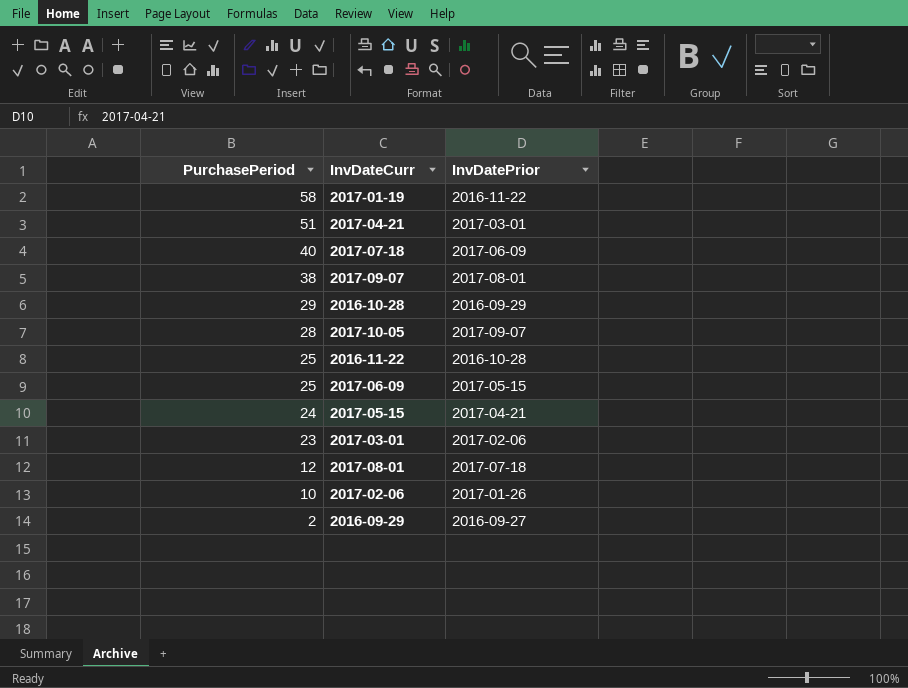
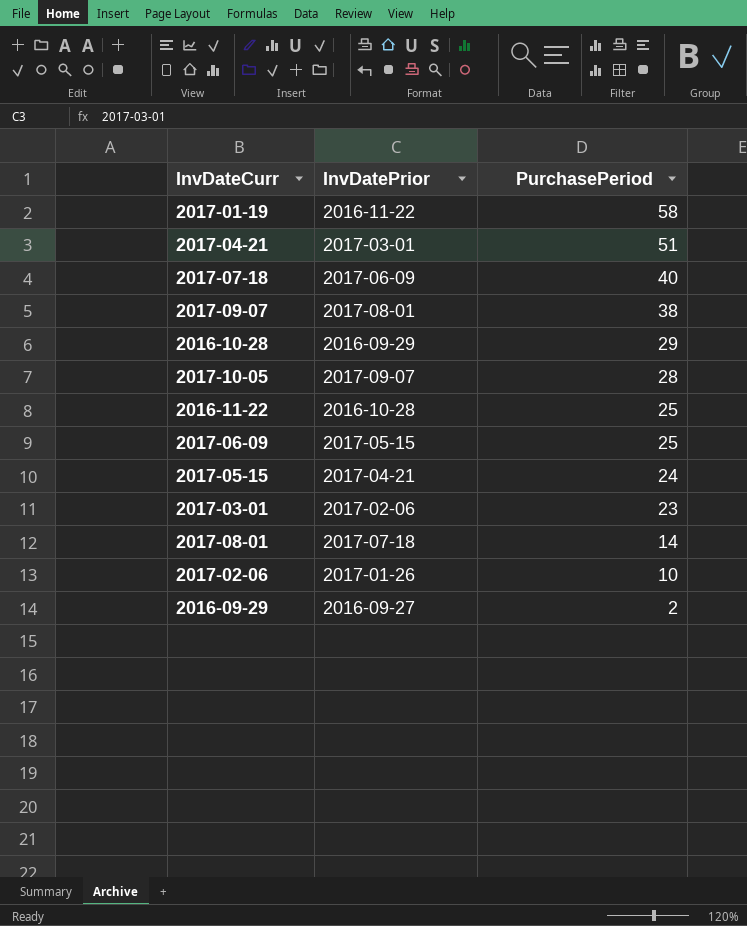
column PurchasePeriod | position: 1 -> 3
2017-08-01 | PurchasePeriod: 12 -> 14

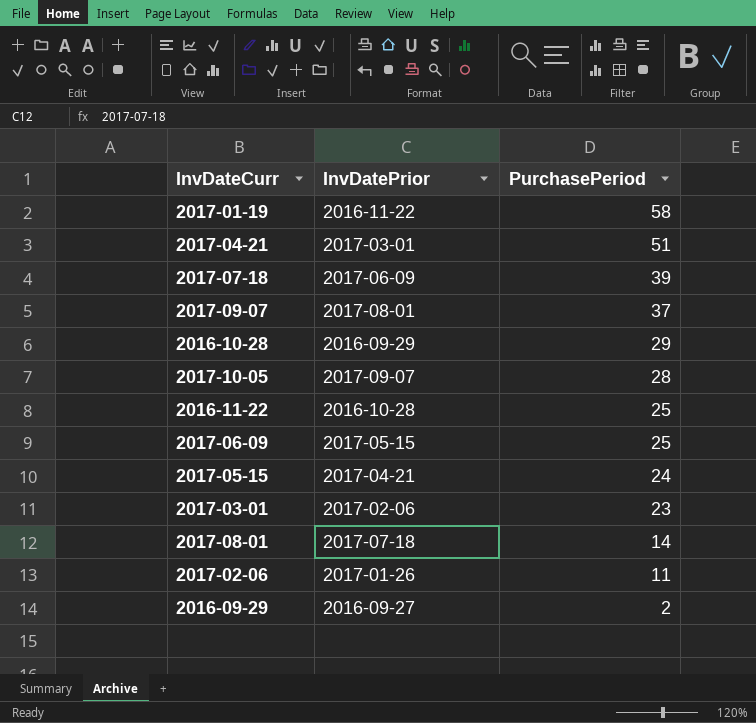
2017-07-18 | PurchasePeriod: 40 -> 39
2017-09-07 | PurchasePeriod: 38 -> 37
2017-02-06 | PurchasePeriod: 10 -> 11

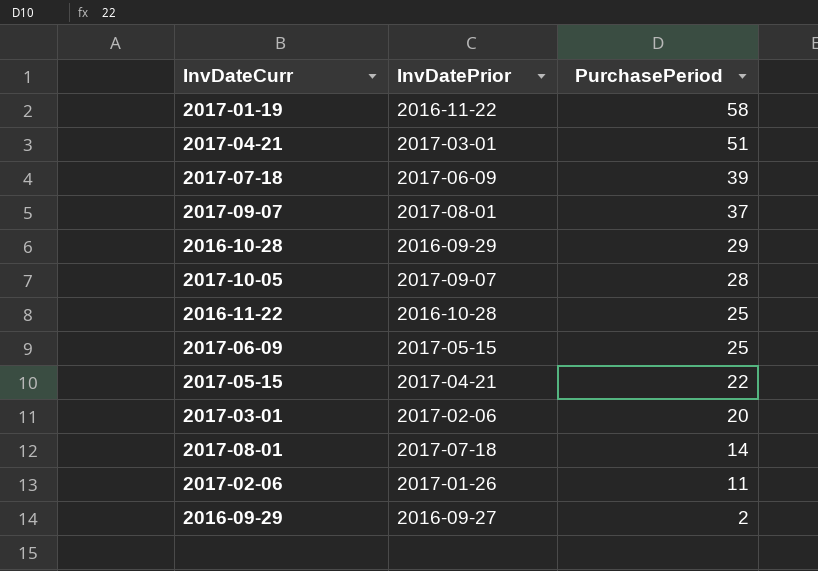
2017-05-15 | PurchasePeriod: 24 -> 22
2017-03-01 | PurchasePeriod: 23 -> 20

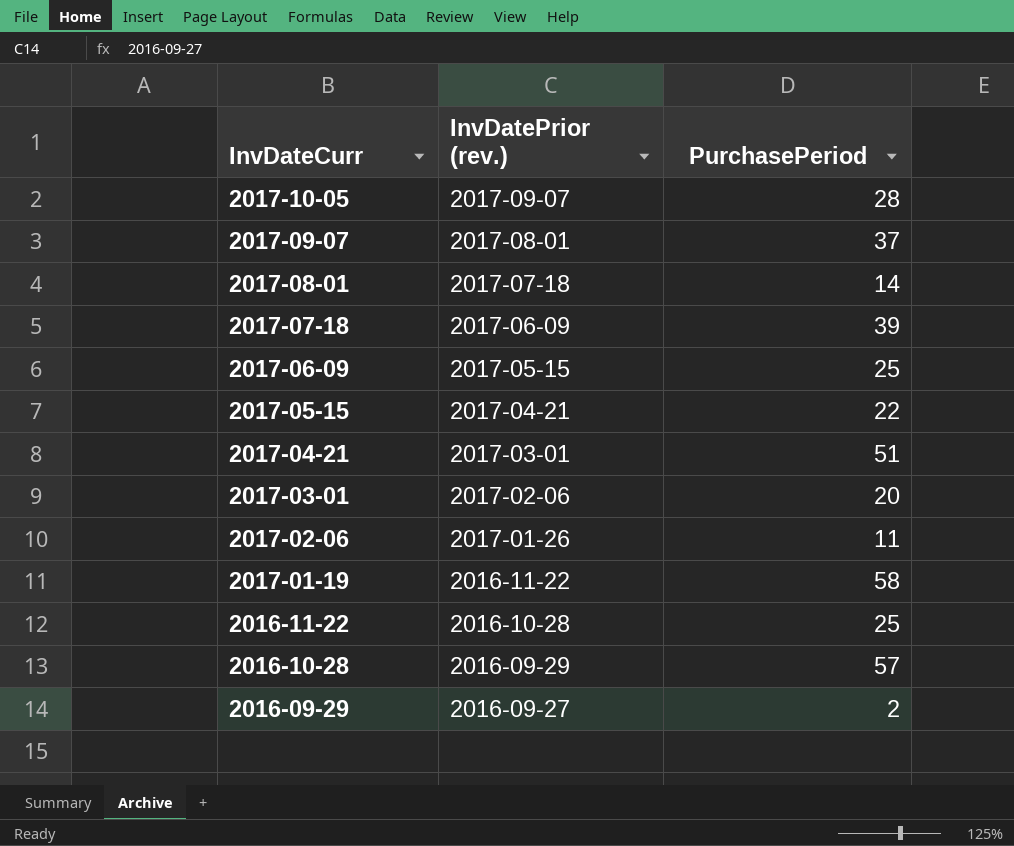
row order: PurchasePeriod descending -> InvDateCurr descending
column name: InvDatePrior -> InvDatePrior (rev.)
2016-10-28 | PurchasePeriod: 29 -> 57

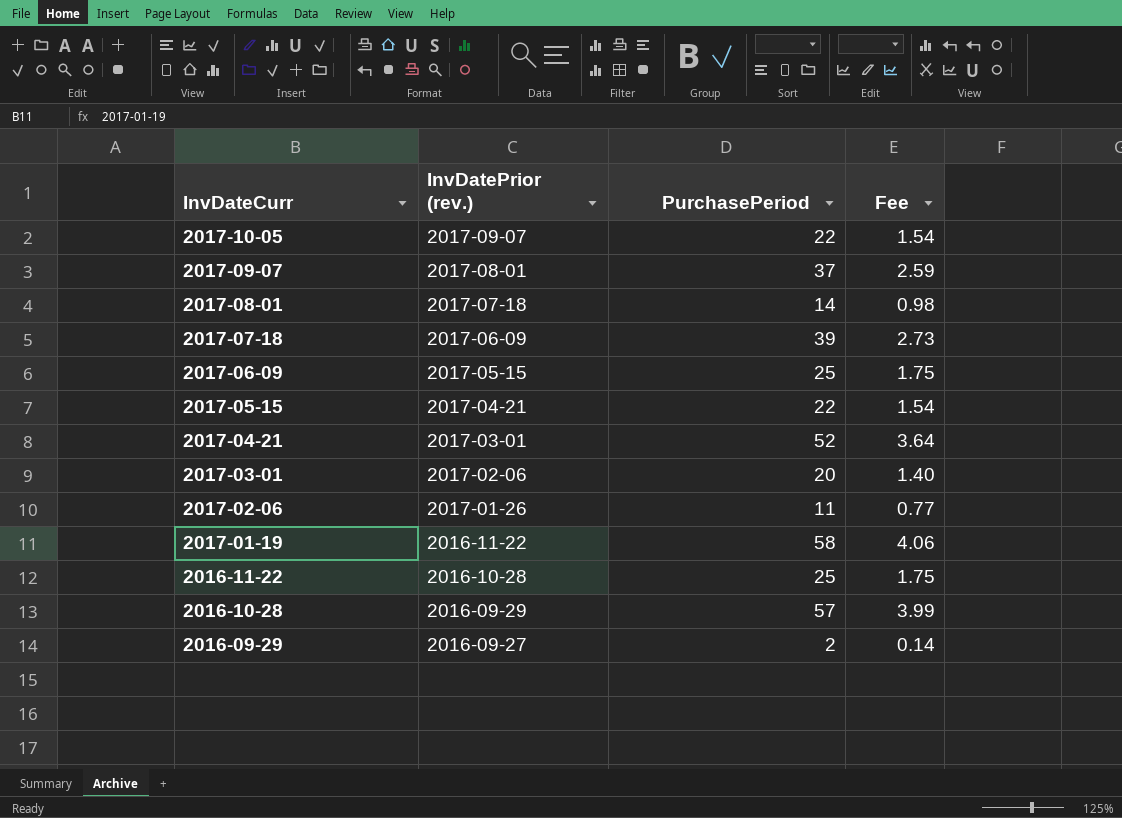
column Fee | formula: none -> [PurchasePeriod] * 0.07
2017-10-05 | PurchasePeriod: 28 -> 22
2017-04-21 | PurchasePeriod: 51 -> 52

